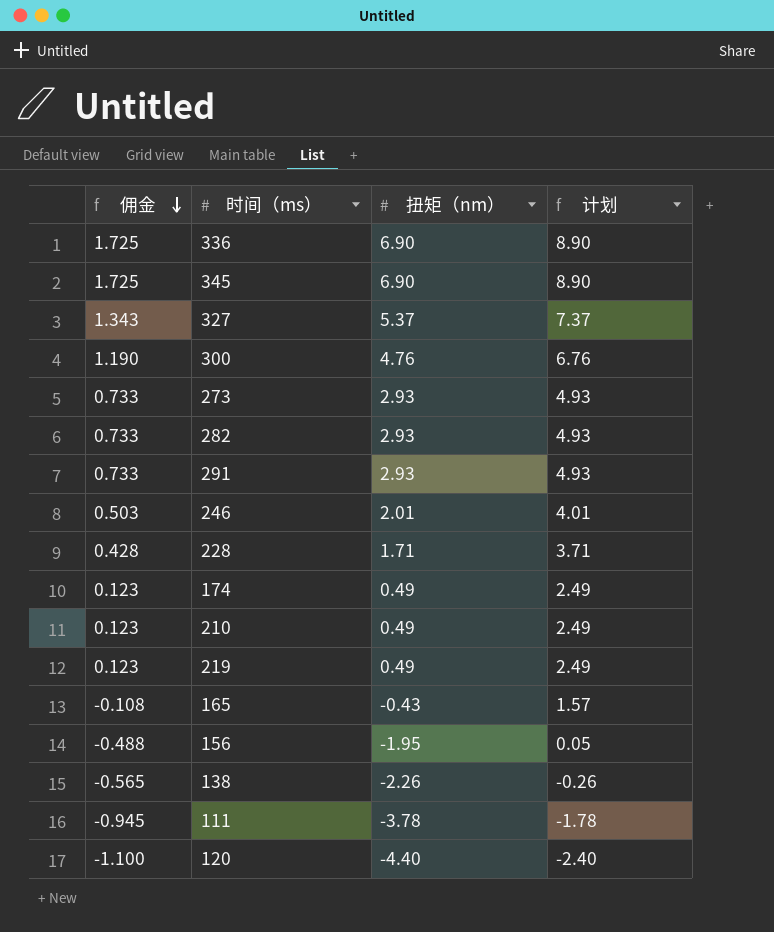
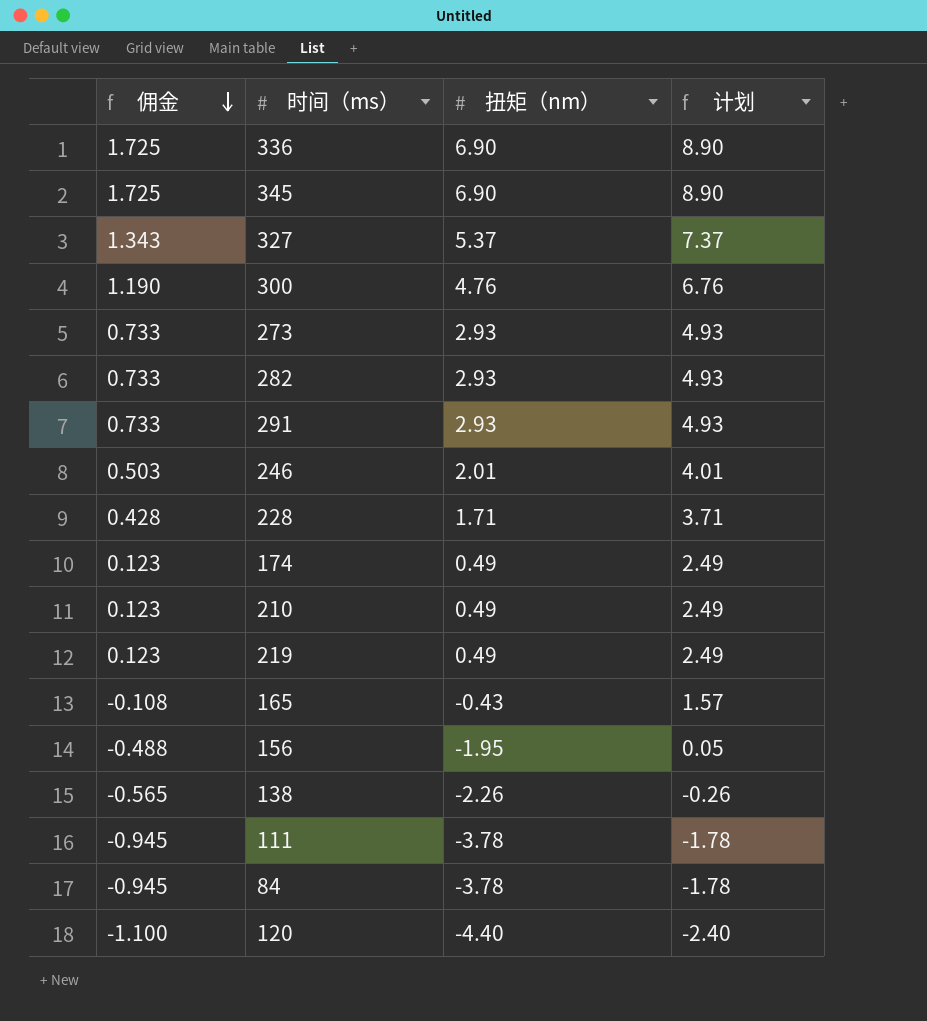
row 84: none -> -0.945 | -3.78 | -1.78

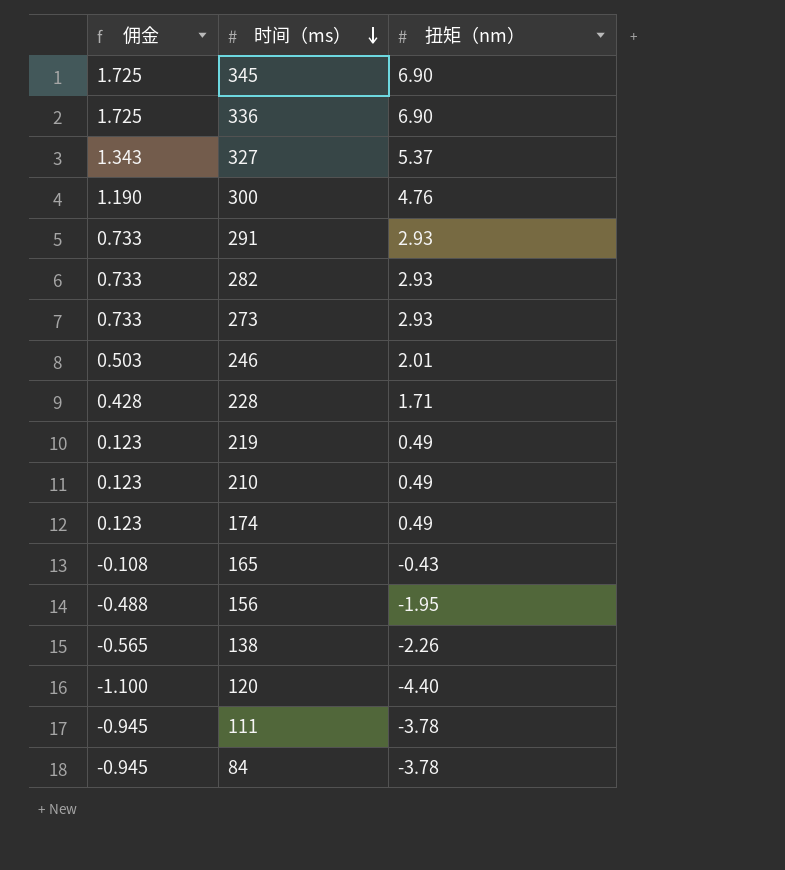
row order: 佣金 descending -> 时间（ms） descending
column 计划 | formula: [扭矩（nm）] + 2 -> none

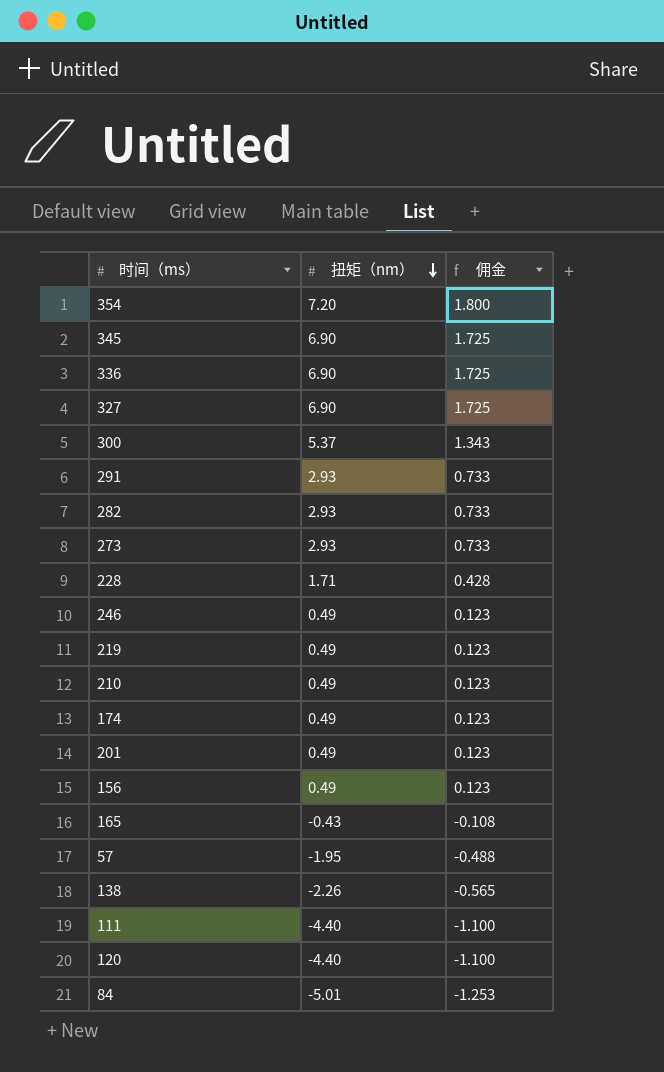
row order: 时间（ms） descending -> 扭矩（nm） descending
column 佣金 | position: 1 -> 3
row 354: none -> 7.20 | 1.800
327 | 扭矩（nm）: 5.37 -> 6.90
327 | 佣金: 1.343 -> 1.725
300 | 扭矩（nm）: 4.76 -> 5.37
300 | 佣金: 1.190 -> 1.343
246 | 扭矩（nm）: 2.01 -> 0.49
246 | 佣金: 0.503 -> 0.123
row 201: none -> 0.49 | 0.123
156 | 扭矩（nm）: -1.95 -> 0.49
156 | 佣金: -0.488 -> 0.123
row 57: none -> -1.95 | -0.488
111 | 扭矩（nm）: -3.78 -> -4.40
111 | 佣金: -0.945 -> -1.100
84 | 扭矩（nm）: -3.78 -> -5.01
84 | 佣金: -0.945 -> -1.253

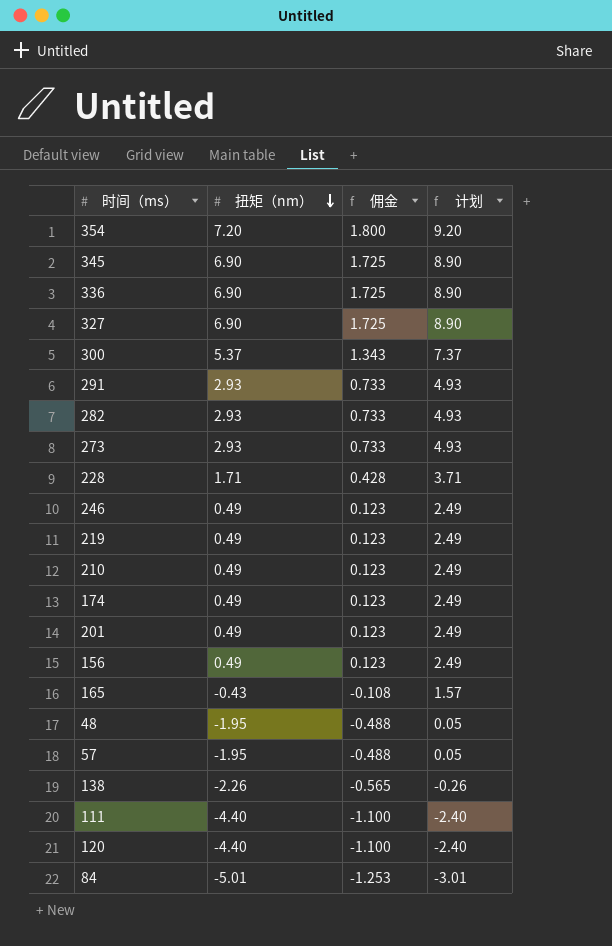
column 计划 | formula: none -> [扭矩（nm）] + 2
row 48: none -> -1.95 | -0.488 | 0.05

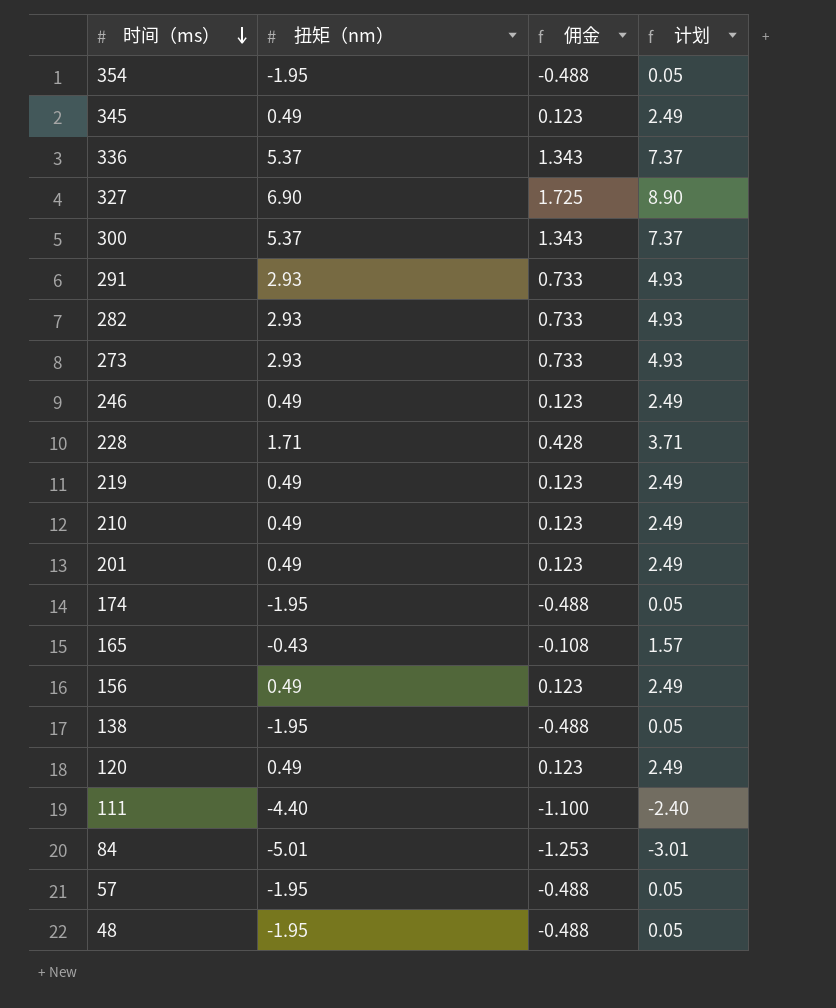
row order: 扭矩（nm） descending -> 时间（ms） descending
354 | 扭矩（nm）: 7.20 -> -1.95
354 | 佣金: 1.800 -> -0.488
354 | 计划: 9.20 -> 0.05
345 | 扭矩（nm）: 6.90 -> 0.49
345 | 佣金: 1.725 -> 0.123
345 | 计划: 8.90 -> 2.49
336 | 扭矩（nm）: 6.90 -> 5.37
336 | 佣金: 1.725 -> 1.343
336 | 计划: 8.90 -> 7.37
174 | 扭矩（nm）: 0.49 -> -1.95
174 | 佣金: 0.123 -> -0.488
174 | 计划: 2.49 -> 0.05
138 | 扭矩（nm）: -2.26 -> -1.95
138 | 佣金: -0.565 -> -0.488
138 | 计划: -0.26 -> 0.05
120 | 扭矩（nm）: -4.40 -> 0.49
120 | 佣金: -1.100 -> 0.123
120 | 计划: -2.40 -> 2.49

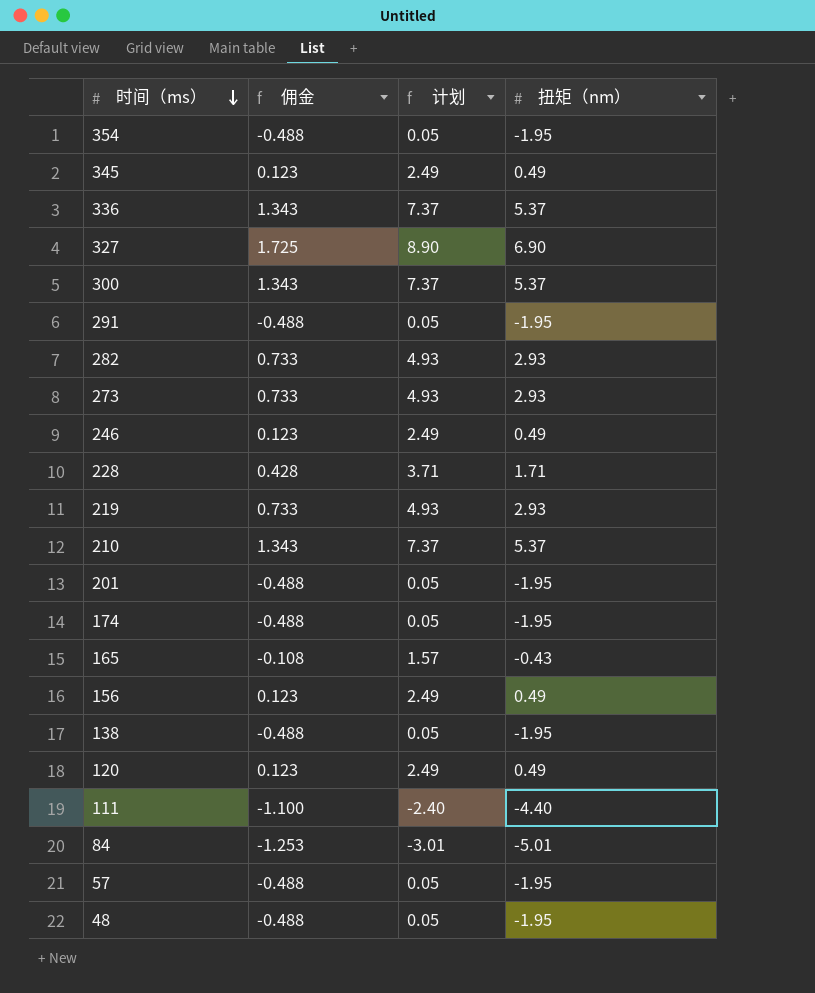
column 扭矩（nm） | position: 2 -> 4
291 | 佣金: 0.733 -> -0.488
291 | 计划: 4.93 -> 0.05
291 | 扭矩（nm）: 2.93 -> -1.95
219 | 佣金: 0.123 -> 0.733
219 | 计划: 2.49 -> 4.93
219 | 扭矩（nm）: 0.49 -> 2.93
210 | 佣金: 0.123 -> 1.343
210 | 计划: 2.49 -> 7.37
210 | 扭矩（nm）: 0.49 -> 5.37
201 | 佣金: 0.123 -> -0.488
201 | 计划: 2.49 -> 0.05
201 | 扭矩（nm）: 0.49 -> -1.95

